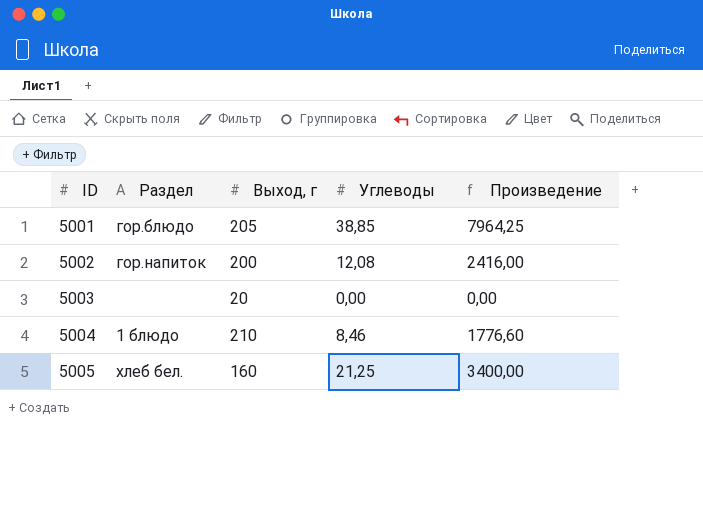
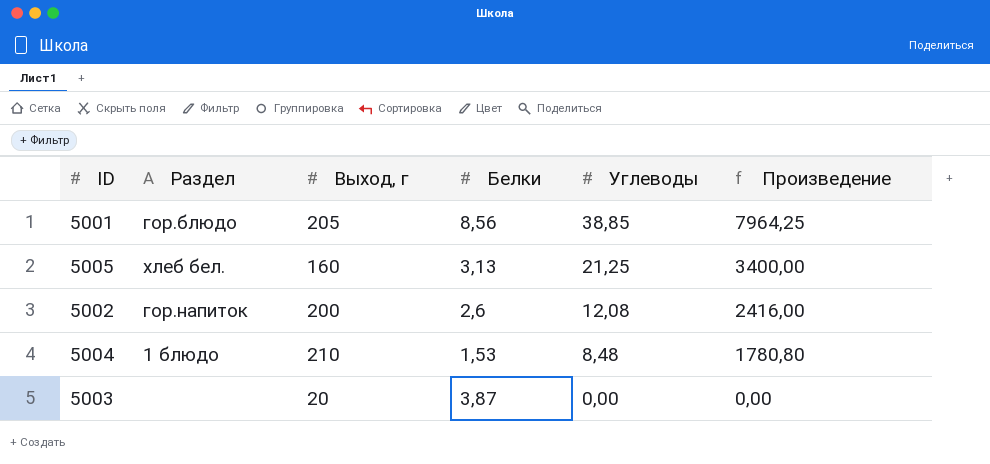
row order: ID ascending -> Углеводы descending
column Белки | position: none -> 4
5004 | Углеводы: 8,46 -> 8,48
5004 | Произведение: 1776,60 -> 1780,80

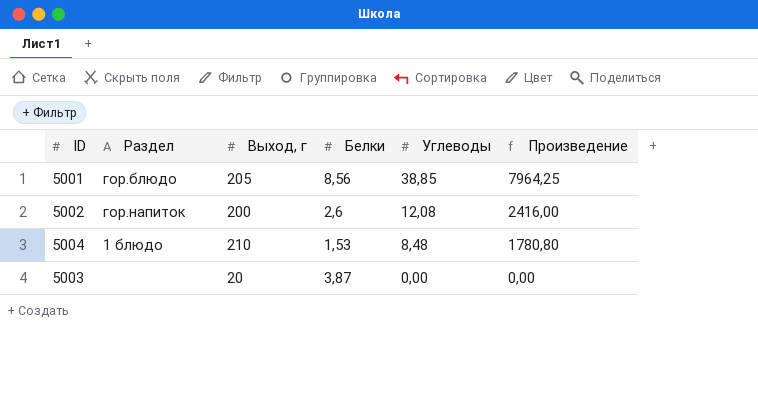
row 5005: хлеб бел. | 160 | 3,13 | 21,25 | 3400,00 -> none

